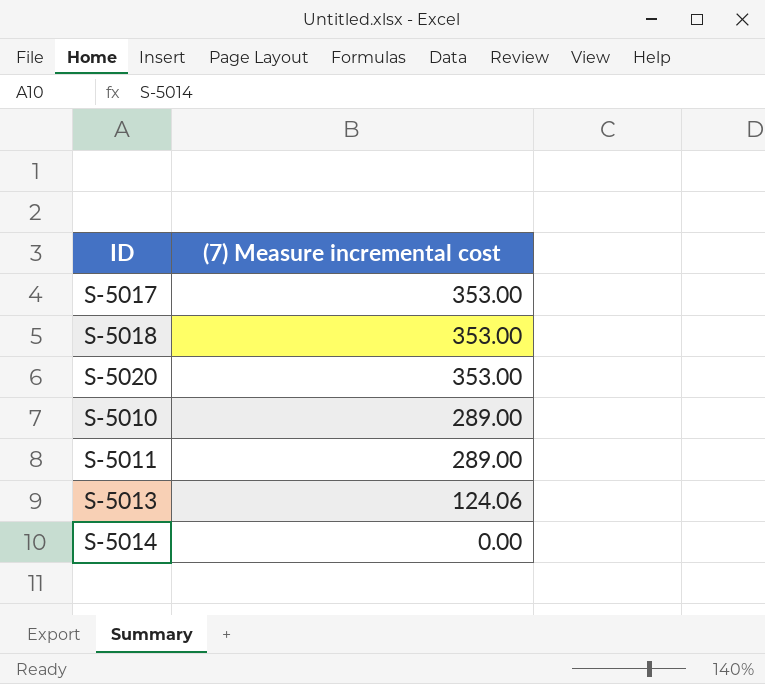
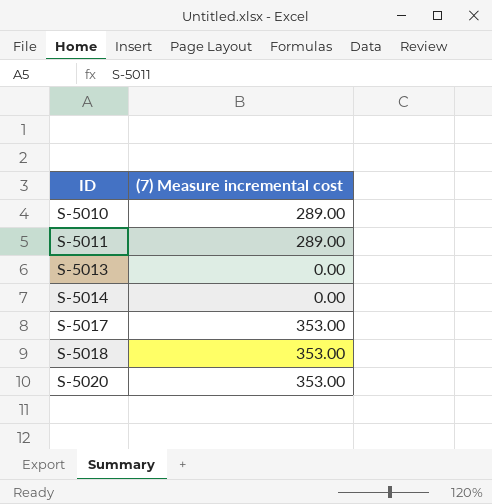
row order: (7) Measure incremental cost descending -> ID ascending
S-5013 | (7) Measure incremental cost: 124.06 -> 0.00

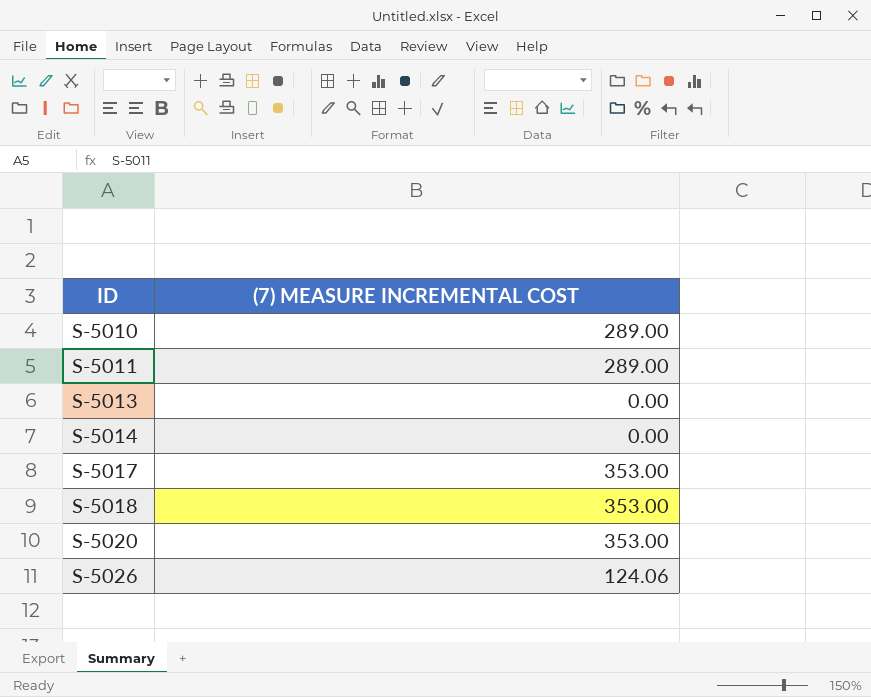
column name: (7) Measure incremental cost -> (7) MEASURE INCREMENTAL COST
row S-5026: none -> 124.06

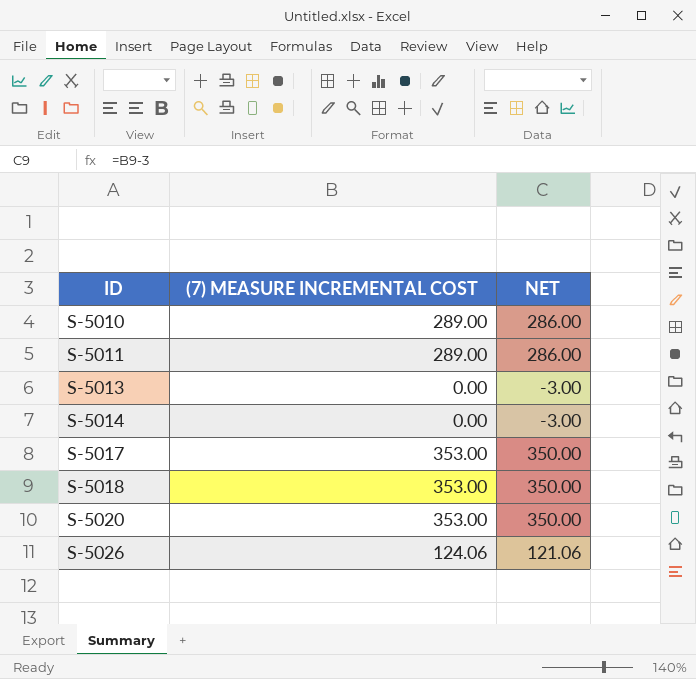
column NET | formula: none -> [(7) MEASURE INCREMENTAL COST] - 3

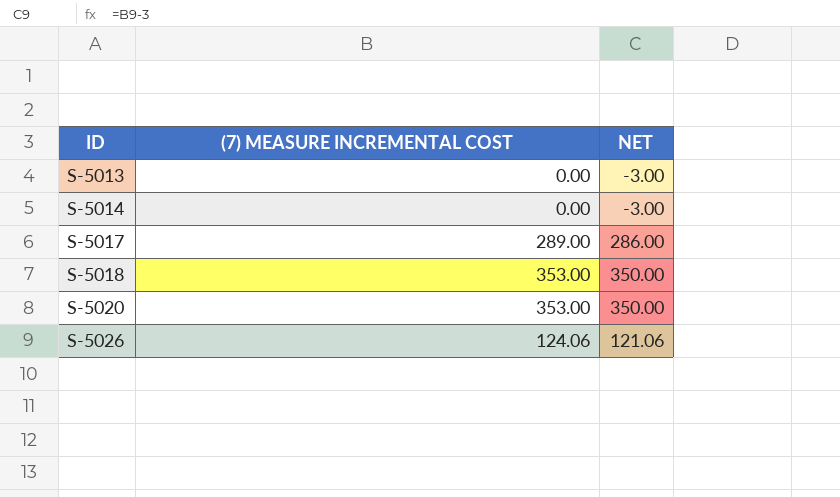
row S-5010: 289.00 | 286.00 -> none
row S-5011: 289.00 | 286.00 -> none
S-5017 | (7) MEASURE INCREMENTAL COST: 353.00 -> 289.00
S-5017 | NET: 350.00 -> 286.00

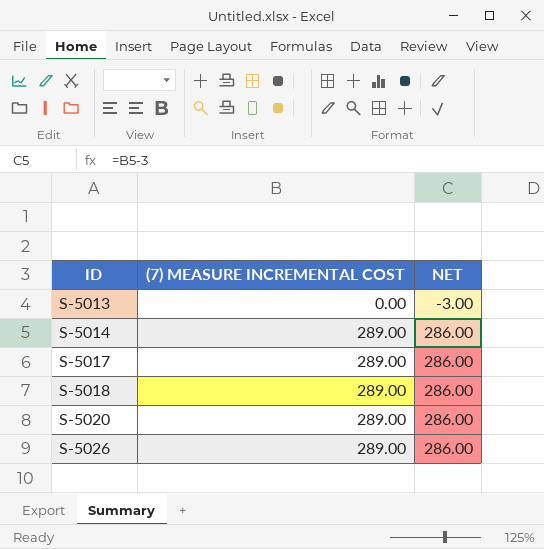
S-5014 | (7) MEASURE INCREMENTAL COST: 0.00 -> 289.00
S-5014 | NET: -3.00 -> 286.00
S-5018 | (7) MEASURE INCREMENTAL COST: 353.00 -> 289.00
S-5018 | NET: 350.00 -> 286.00
S-5020 | (7) MEASURE INCREMENTAL COST: 353.00 -> 289.00
S-5020 | NET: 350.00 -> 286.00
S-5026 | (7) MEASURE INCREMENTAL COST: 124.06 -> 289.00
S-5026 | NET: 121.06 -> 286.00

